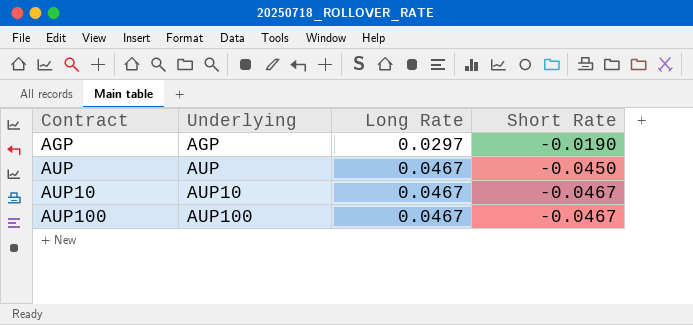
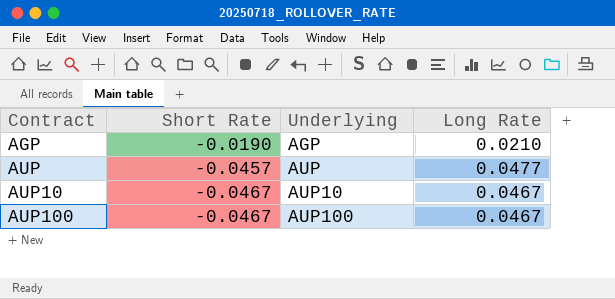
column Short Rate | position: 4 -> 2
AGP | Long Rate: 0.0297 -> 0.0210
AUP | Short Rate: -0.0450 -> -0.0457
AUP | Long Rate: 0.0467 -> 0.0477

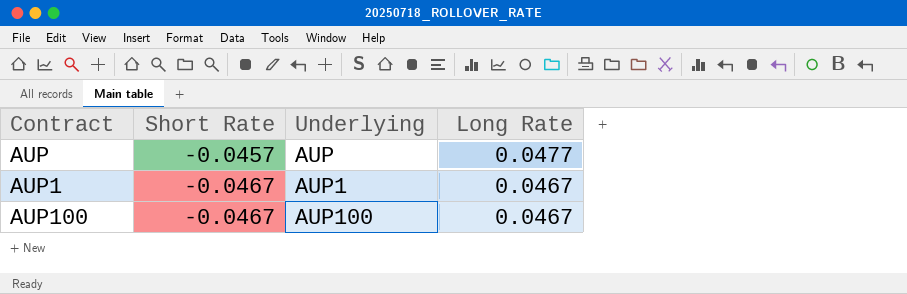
row AGP: -0.0190 | AGP | 0.0210 -> none
row AUP10: -0.0467 | AUP10 | 0.0467 -> none
row AUP1: none -> -0.0467 | AUP1 | 0.0467

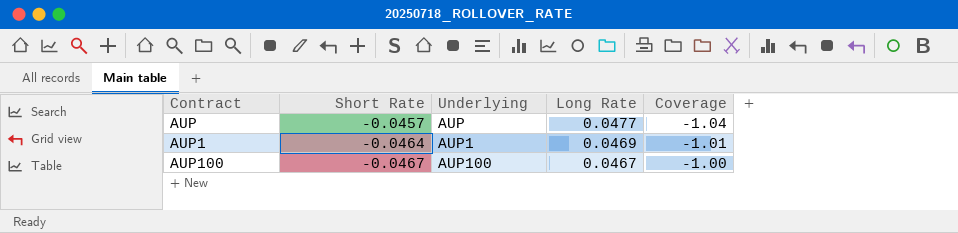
column Coverage | formula: none -> [Long Rate] / [Short Rate]
AUP1 | Short Rate: -0.0467 -> -0.0464
AUP1 | Long Rate: 0.0467 -> 0.0469

